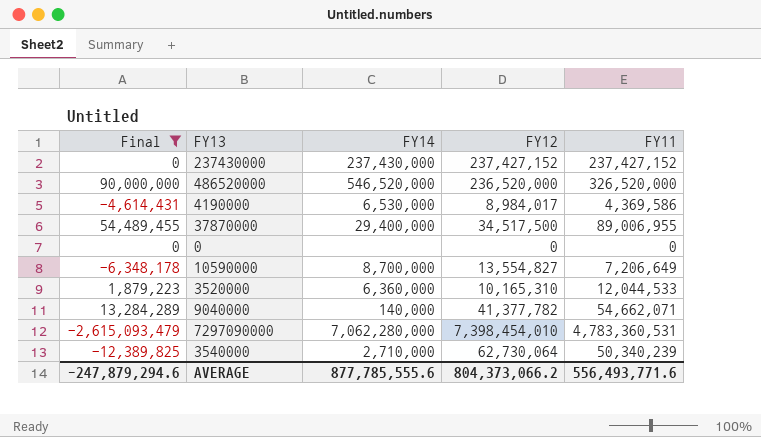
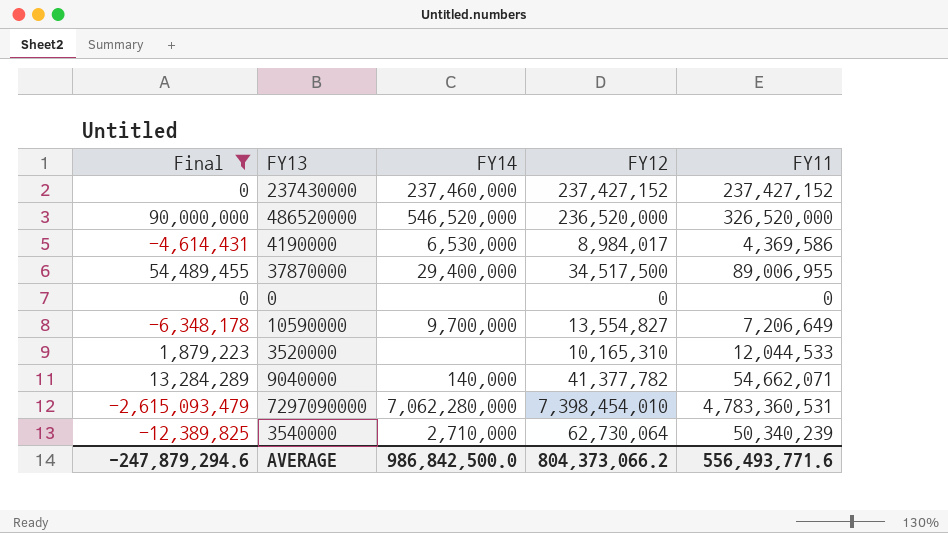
237430000 | FY14: 237,430,000 -> 237,460,000
10590000 | FY14: 8,700,000 -> 9,700,000
3520000 | FY14: 6,360,000 -> none
AVERAGE | FY14: 877,785,555.6 -> 986,842,500.0

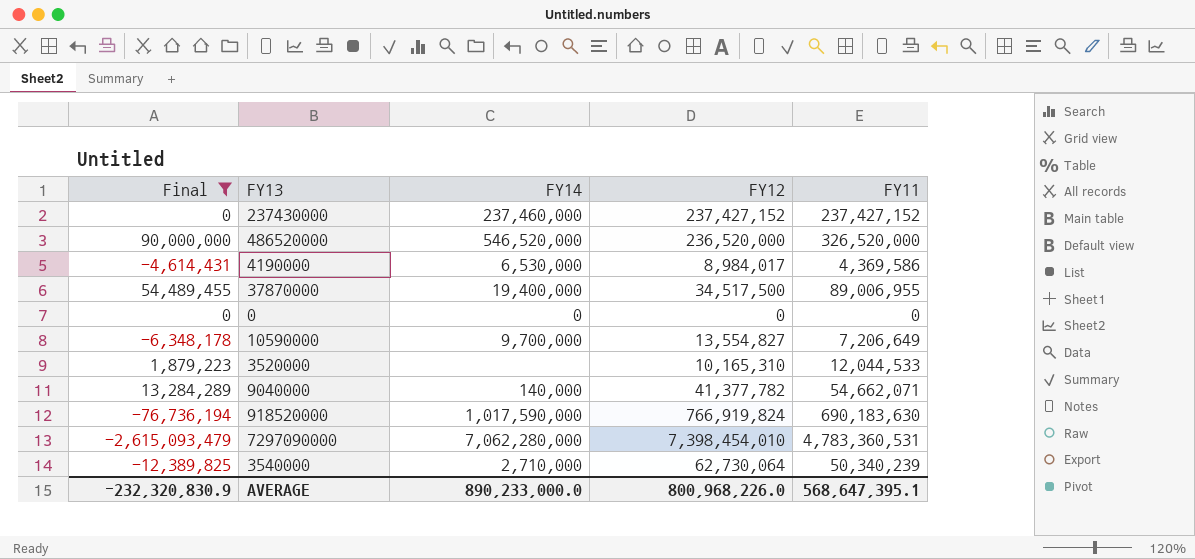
37870000 | FY14: 29,400,000 -> 19,400,000
0 | FY14: none -> 0
row 918520000: none -> -76,736,194 | 1,017,590,000 | 766,919,824 | 690,183,630
AVERAGE | Final: -247,879,294.6 -> -232,320,830.9
AVERAGE | FY14: 986,842,500.0 -> 890,233,000.0
AVERAGE | FY12: 804,373,066.2 -> 800,968,226.0
AVERAGE | FY11: 556,493,771.6 -> 568,647,395.1

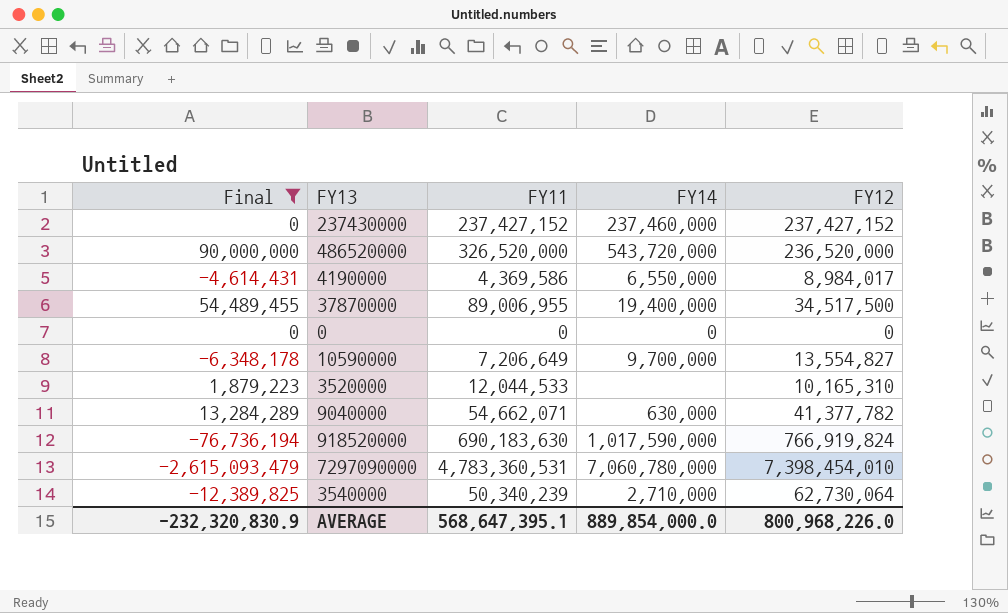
column FY11 | position: 5 -> 3
486520000 | FY14: 546,520,000 -> 543,720,000
4190000 | FY14: 6,530,000 -> 6,550,000
9040000 | FY14: 140,000 -> 630,000
7297090000 | FY14: 7,062,280,000 -> 7,060,780,000
AVERAGE | FY14: 890,233,000.0 -> 889,854,000.0

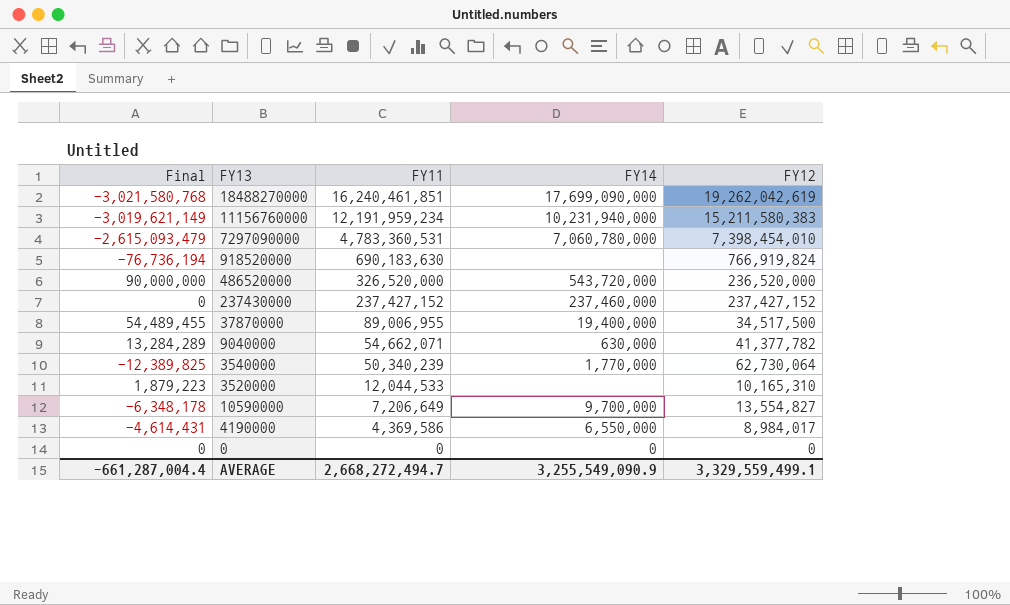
filter: Final >= -2,615,093,479 -> none
row order: none -> FY11 descending
918520000 | FY14: 1,017,590,000 -> none
3540000 | FY14: 2,710,000 -> 1,770,000
AVERAGE | Final: -232,320,830.9 -> -661,287,004.4
AVERAGE | FY11: 568,647,395.1 -> 2,668,272,494.7
AVERAGE | FY14: 889,854,000.0 -> 3,255,549,090.9
AVERAGE | FY12: 800,968,226.0 -> 3,329,559,499.1

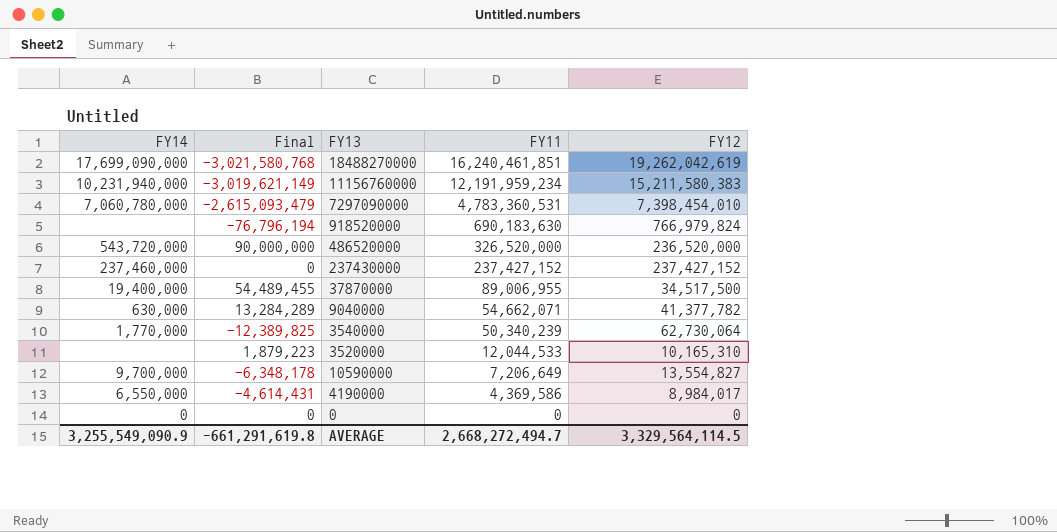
column FY14 | position: 4 -> 1
918520000 | Final: -76,736,194 -> -76,796,194
918520000 | FY12: 766,919,824 -> 766,979,824
AVERAGE | Final: -661,287,004.4 -> -661,291,619.8
AVERAGE | FY12: 3,329,559,499.1 -> 3,329,564,114.5

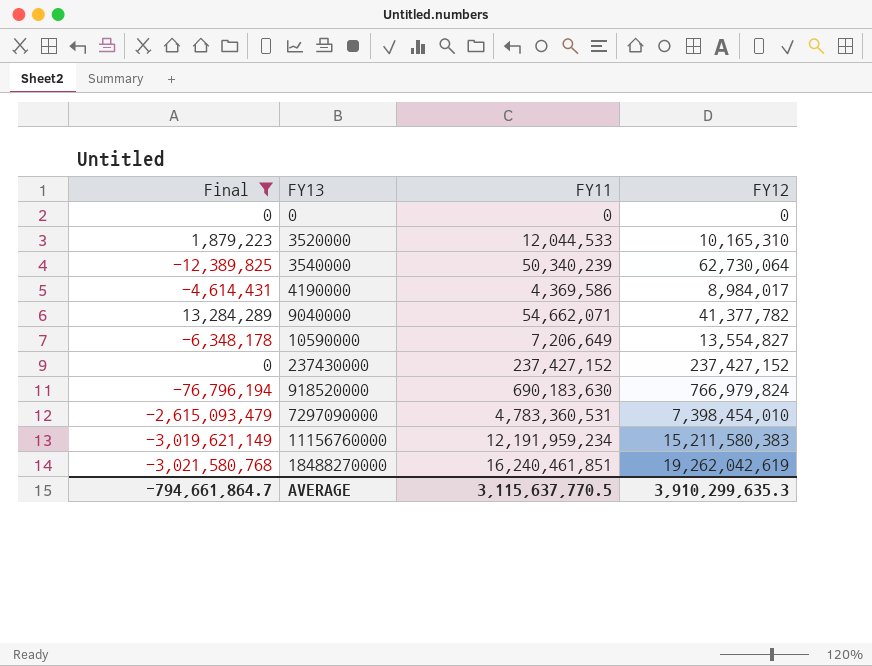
filter: none -> Final <= 13,284,289
row order: FY11 descending -> FY13 ascending
column FY14 | position: 1 -> none
AVERAGE | Final: -661,291,619.8 -> -794,661,864.7
AVERAGE | FY11: 2,668,272,494.7 -> 3,115,637,770.5
AVERAGE | FY12: 3,329,564,114.5 -> 3,910,299,635.3

